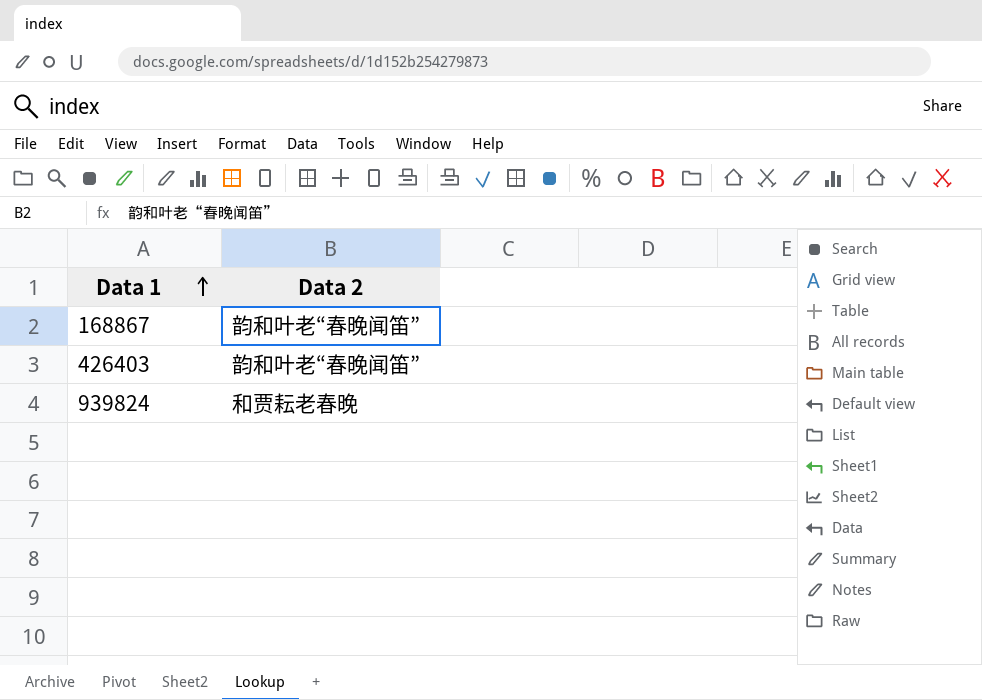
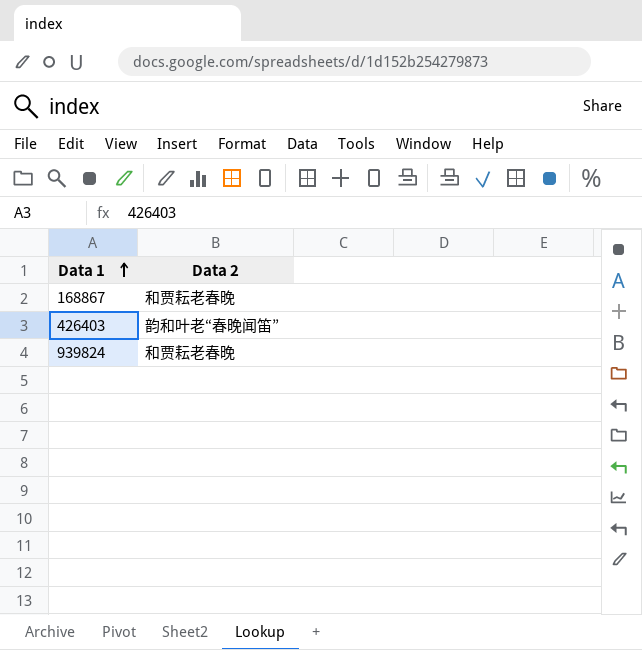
168867 | Data 2: 韵和叶老“春晚闻笛” -> 和贾耘老春晚

